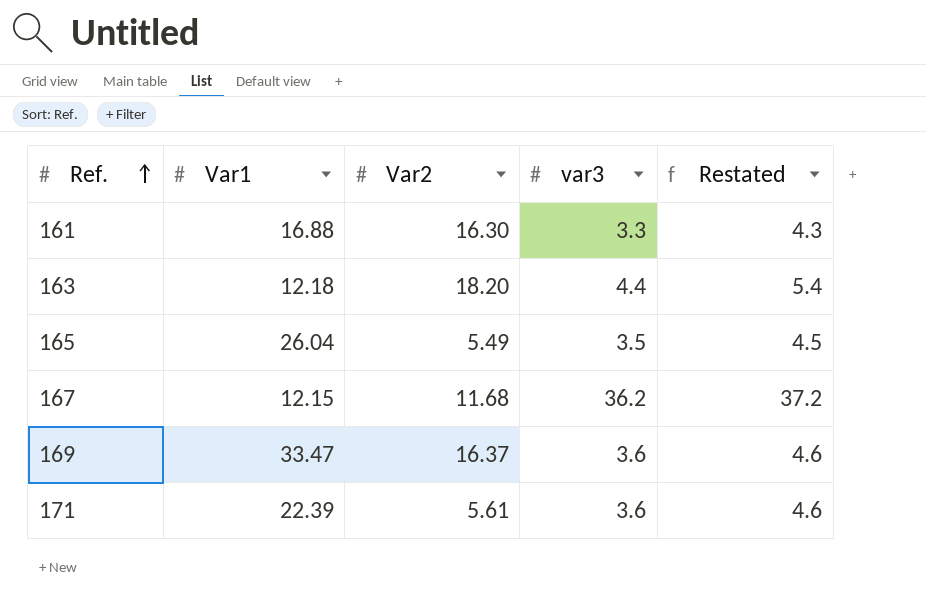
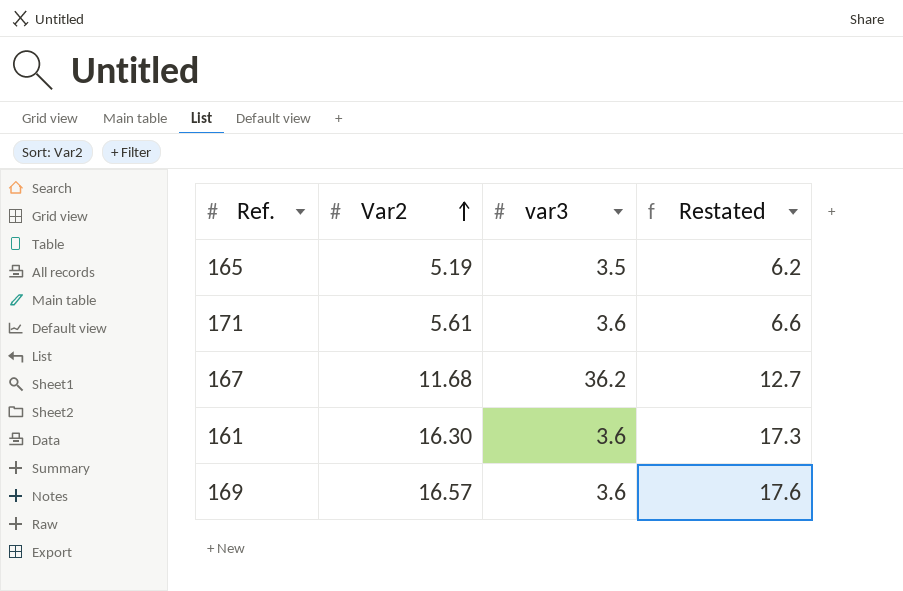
row order: Ref. ascending -> Var2 ascending
column Var1 | position: 2 -> none
column Restated | formula: [var3] + 1 -> [Var2] + 1
row 163: 12.18 | 18.20 | 4.4 | 5.4 -> none
165 | Var2: 5.49 -> 5.19
161 | var3: 3.3 -> 3.6
169 | Var2: 16.37 -> 16.57

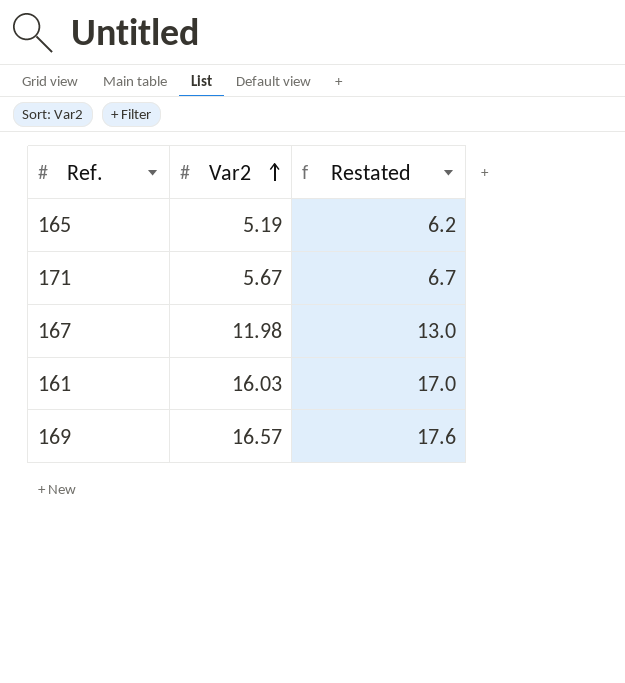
column var3 | position: 3 -> none
171 | Var2: 5.61 -> 5.67
171 | Restated: 6.6 -> 6.7
167 | Var2: 11.68 -> 11.98
167 | Restated: 12.7 -> 13.0
161 | Var2: 16.30 -> 16.03
161 | Restated: 17.3 -> 17.0

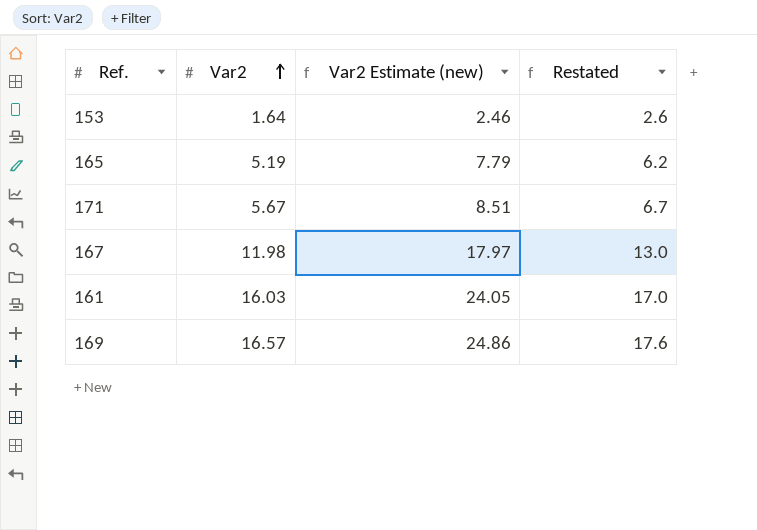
column Var2 Estimate (new) | formula: none -> [Var2] * 1.5
row 153: none -> 1.64 | 2.46 | 2.6

